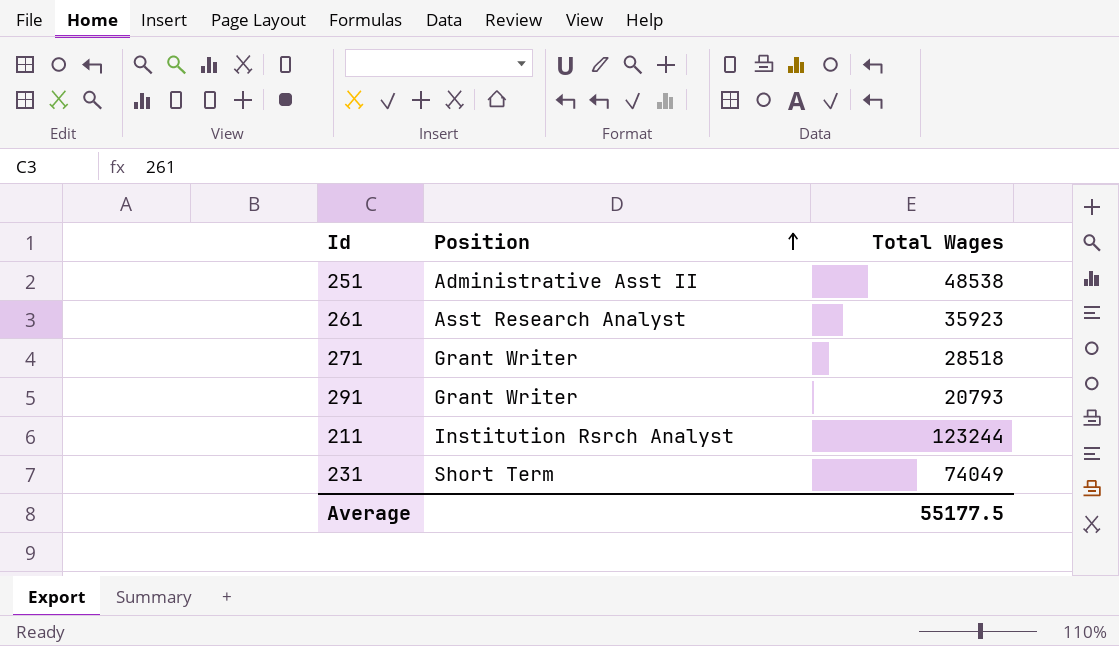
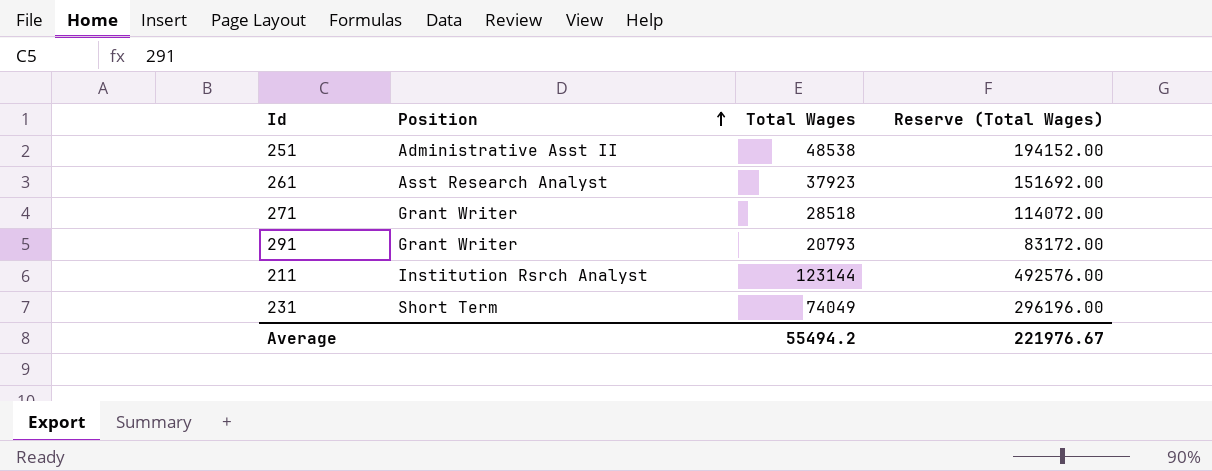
column Reserve (Total Wages) | formula: none -> [Total Wages] * 4
261 | Total Wages: 35923 -> 37923
211 | Total Wages: 123244 -> 123144
Average | Total Wages: 55177.5 -> 55494.2

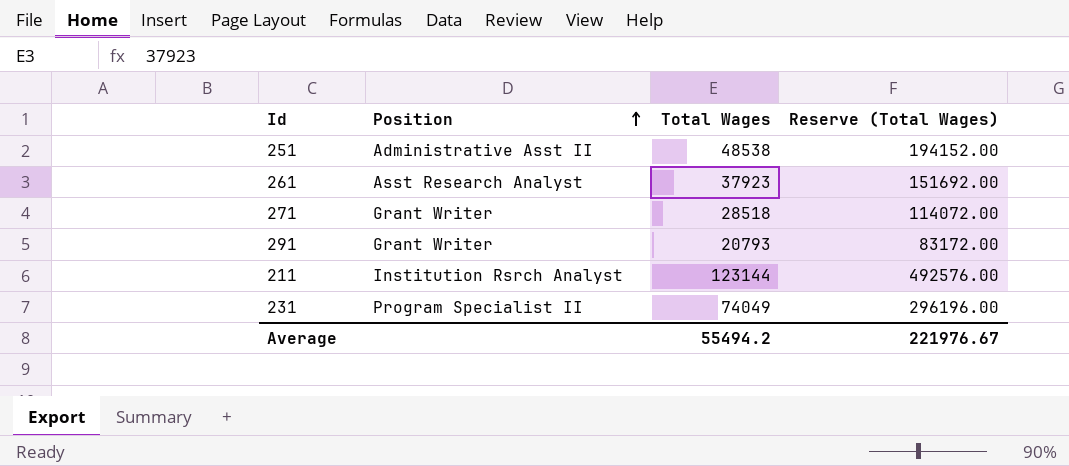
231 | Position: Short Term -> Program Specialist II

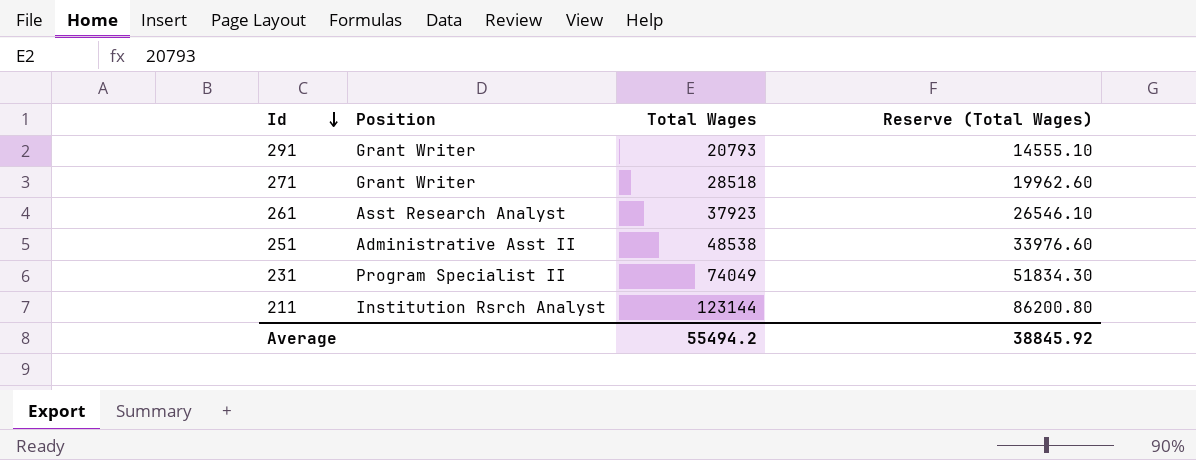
row order: Position ascending -> Id descending
column Reserve (Total Wages) | formula: [Total Wages] * 4 -> [Total Wages] * 0.7
Average | Reserve (Total Wages): 221976.67 -> 38845.92

